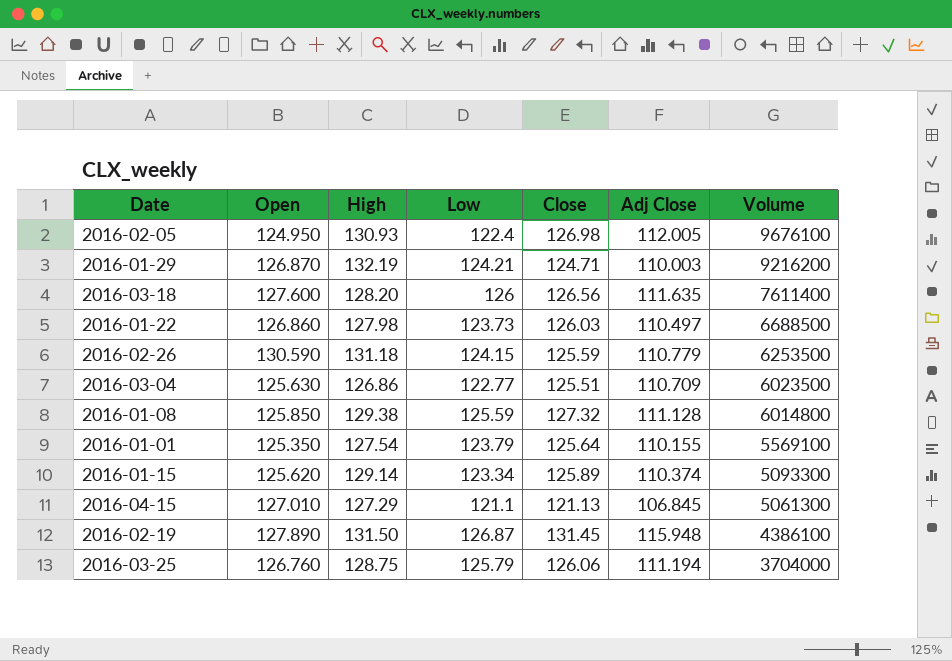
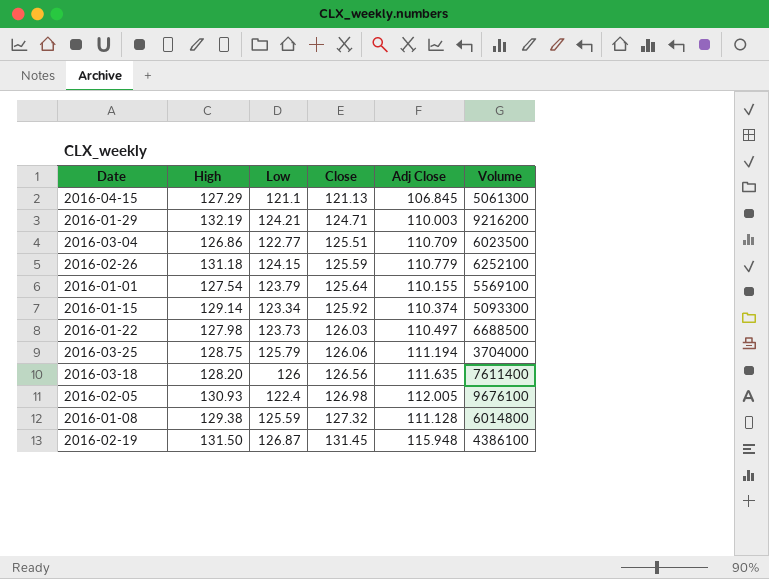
row order: Volume descending -> Close ascending
column Open | position: 2 -> none
2016-02-26 | Volume: 6253500 -> 6252100
2016-01-15 | Close: 125.89 -> 125.92

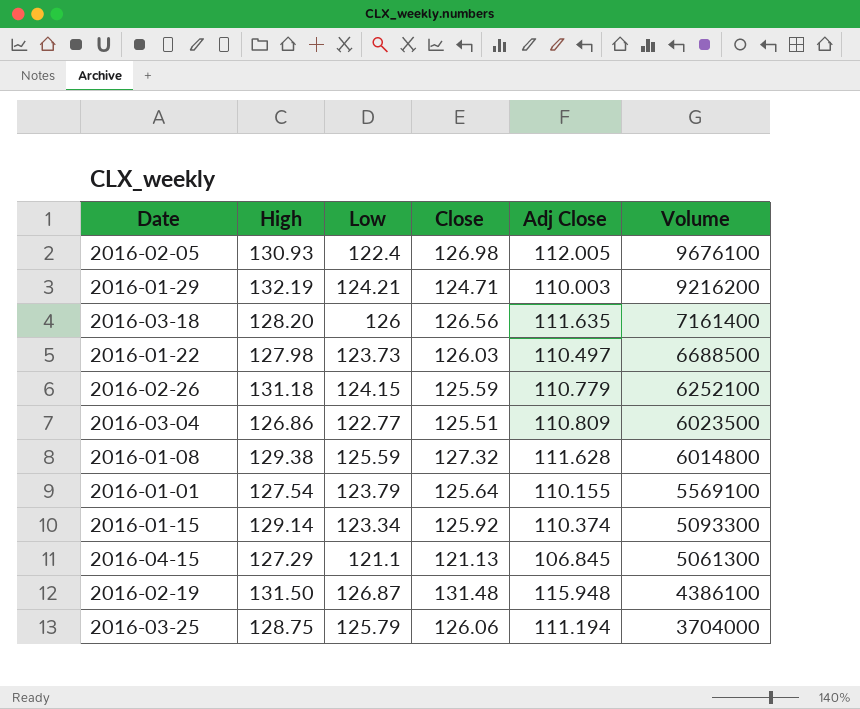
row order: Close ascending -> Volume descending
2016-03-18 | Volume: 7611400 -> 7161400
2016-03-04 | Adj Close: 110.709 -> 110.809
2016-01-08 | Adj Close: 111.128 -> 111.628
2016-02-19 | Close: 131.45 -> 131.48

